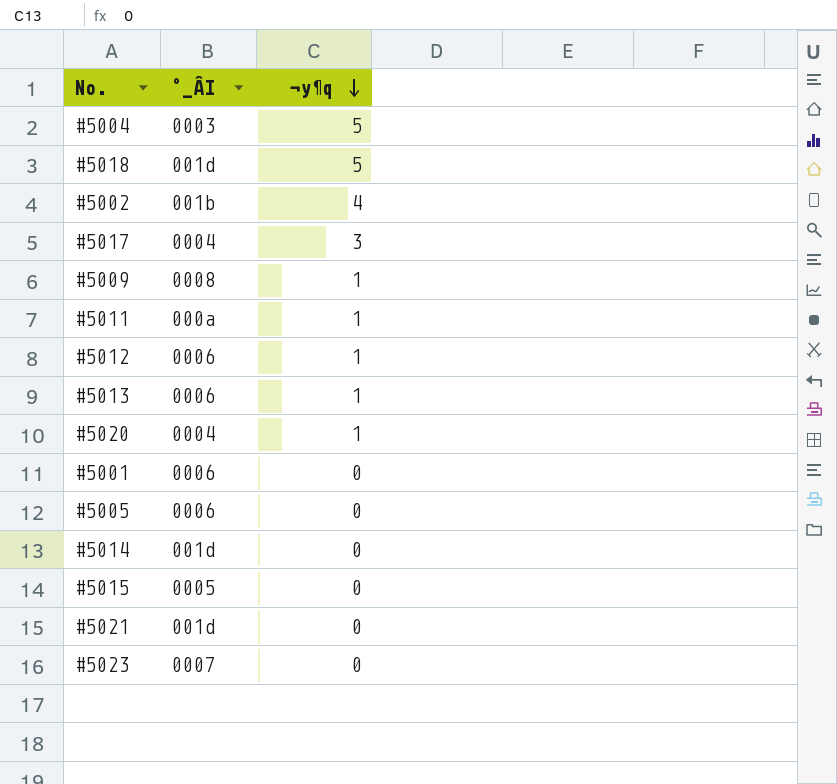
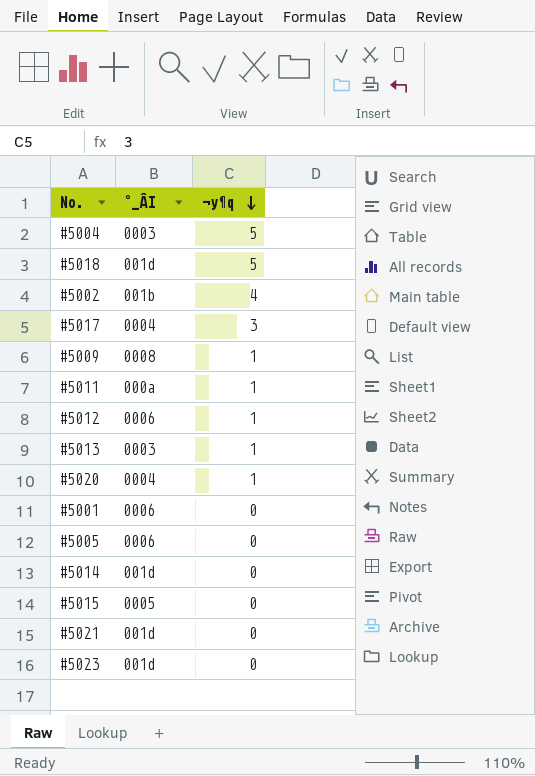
#5013 | °_ÂI: 0006 -> 0003
#5023 | °_ÂI: 0007 -> 001d

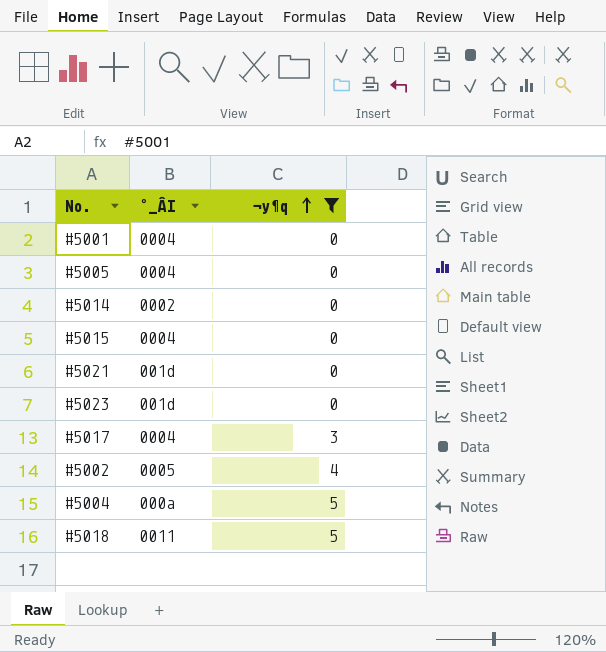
filter: none -> ¬y¶q != 1
row order: ¬y¶q descending -> ¬y¶q ascending
#5001 | °_ÂI: 0006 -> 0004
#5005 | °_ÂI: 0006 -> 0004
#5014 | °_ÂI: 001d -> 0002
#5015 | °_ÂI: 0005 -> 0004
#5002 | °_ÂI: 001b -> 0005
#5004 | °_ÂI: 0003 -> 000a
#5018 | °_ÂI: 001d -> 0011

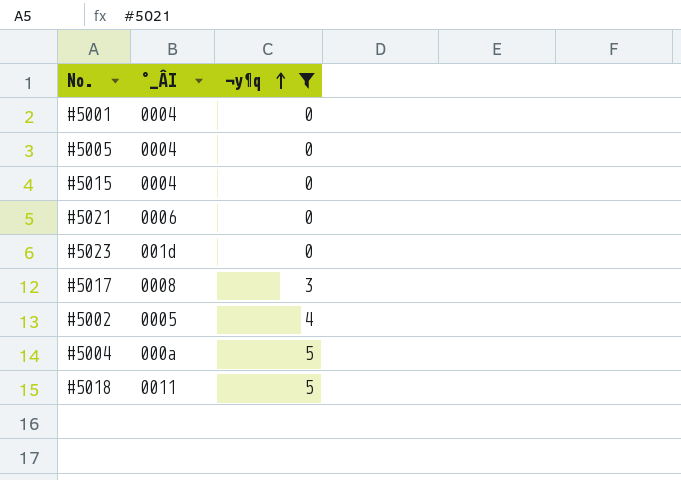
row #5014: 0002 | 0 -> none
#5021 | °_ÂI: 001d -> 0006
#5017 | °_ÂI: 0004 -> 0008

